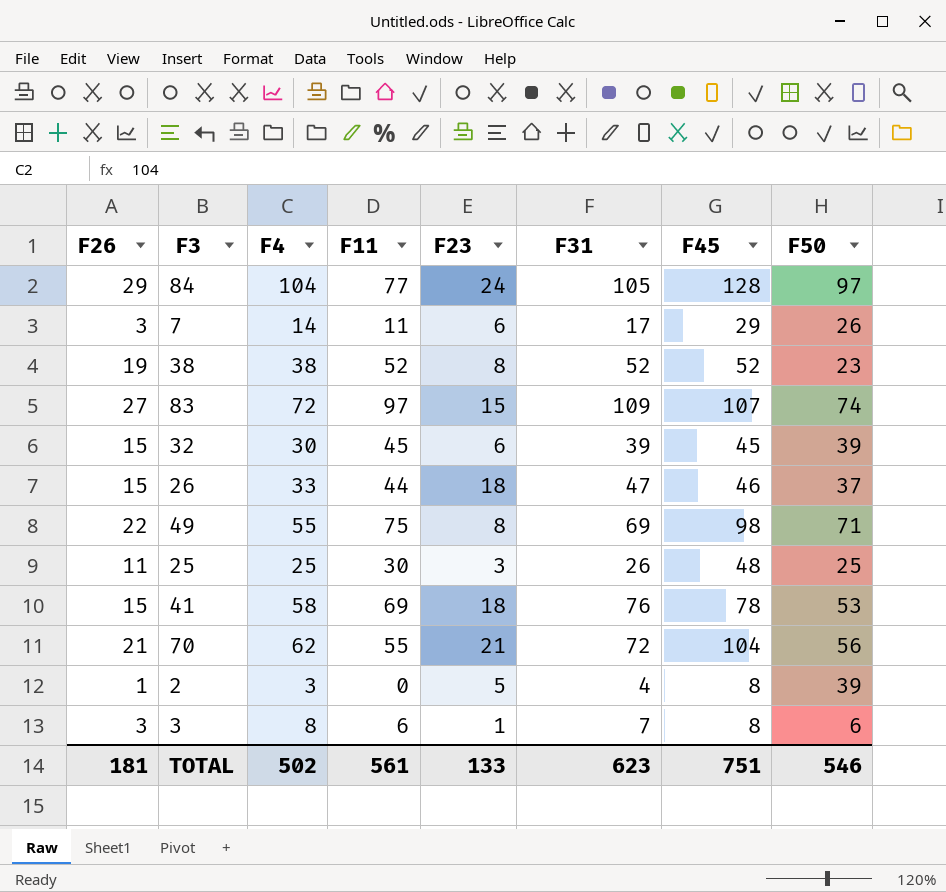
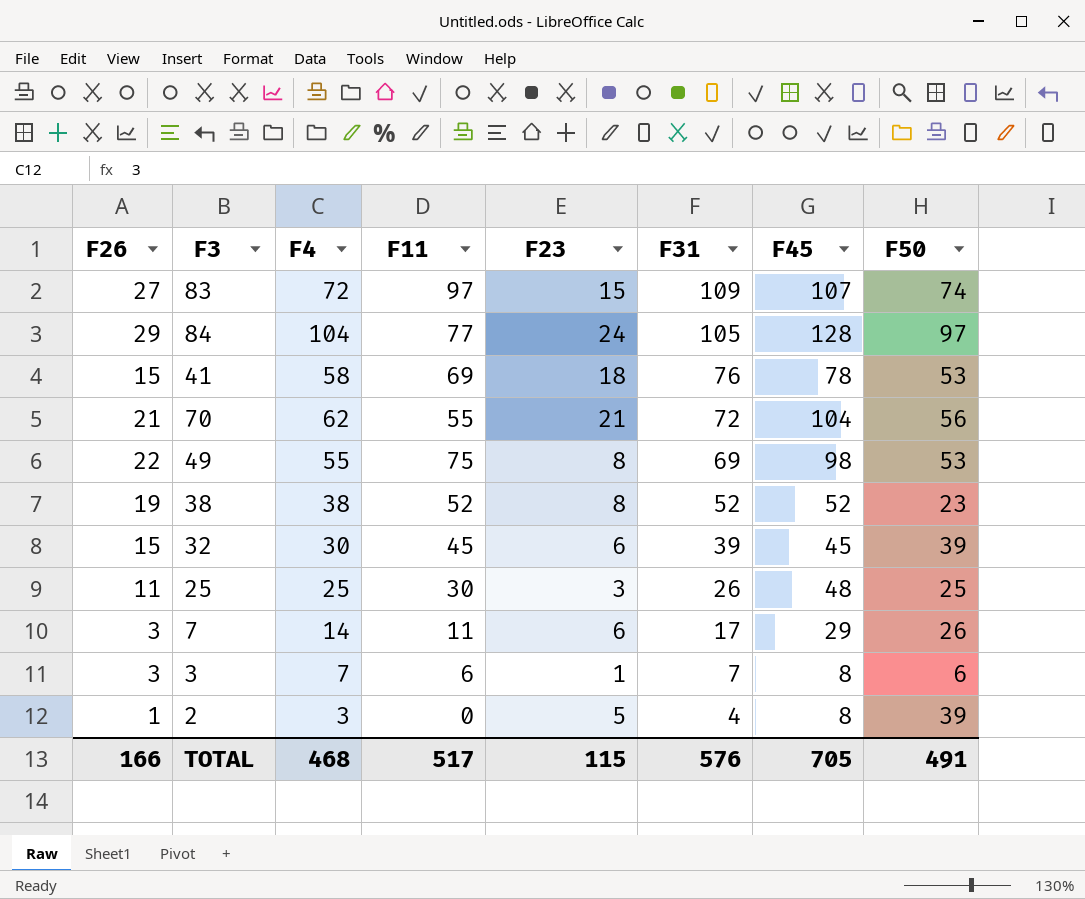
row order: none -> F31 descending
row 26: 15 | 33 | 44 | 18 | 47 | 46 | 37 -> none
49 | F50: 71 -> 53
3 | F4: 8 -> 7
TOTAL | F26: 181 -> 166
TOTAL | F4: 502 -> 468
TOTAL | F11: 561 -> 517
TOTAL | F23: 133 -> 115
TOTAL | F31: 623 -> 576
TOTAL | F45: 751 -> 705
TOTAL | F50: 546 -> 491

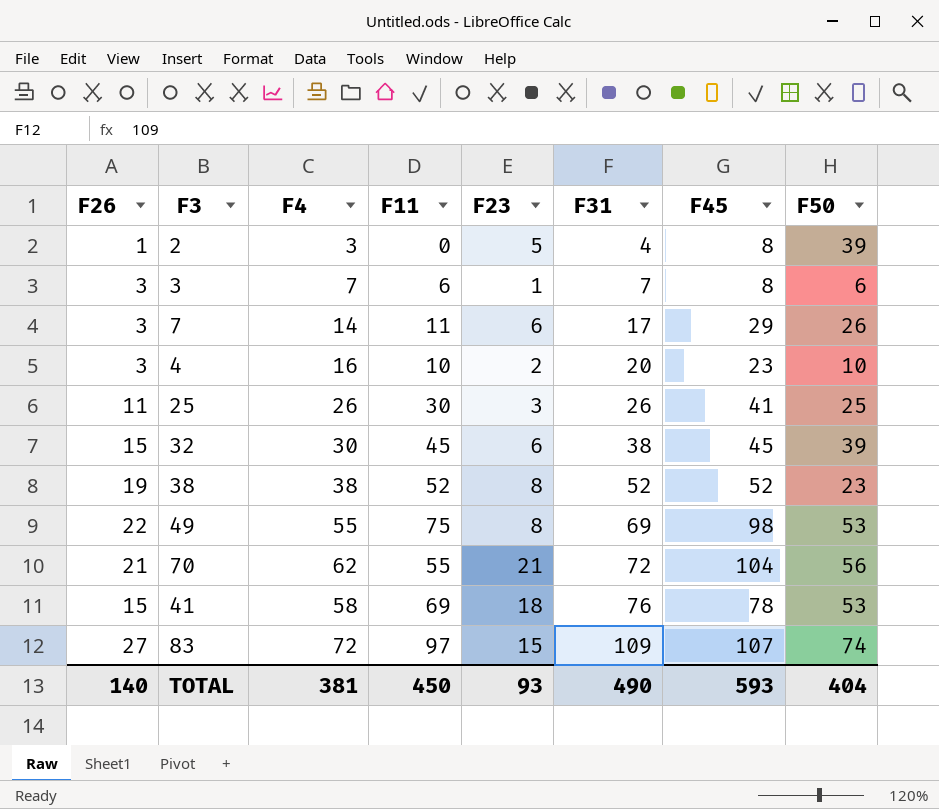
row order: F31 descending -> F31 ascending
row 84: 29 | 104 | 77 | 24 | 105 | 128 | 97 -> none
row 4: none -> 3 | 16 | 10 | 2 | 20 | 23 | 10
25 | F4: 25 -> 26
25 | F45: 48 -> 41
32 | F31: 39 -> 38
TOTAL | F26: 166 -> 140
TOTAL | F4: 468 -> 381
TOTAL | F11: 517 -> 450
TOTAL | F23: 115 -> 93
TOTAL | F31: 576 -> 490
TOTAL | F45: 705 -> 593
TOTAL | F50: 491 -> 404

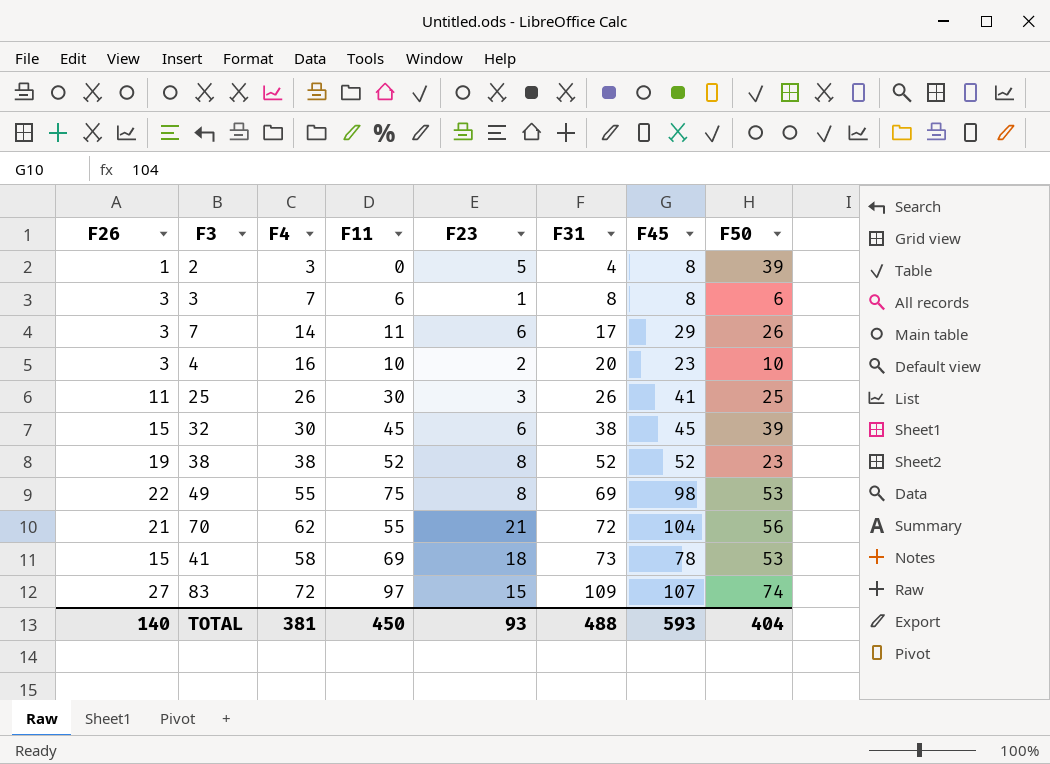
3 | F31: 7 -> 8
41 | F31: 76 -> 73
TOTAL | F31: 490 -> 488

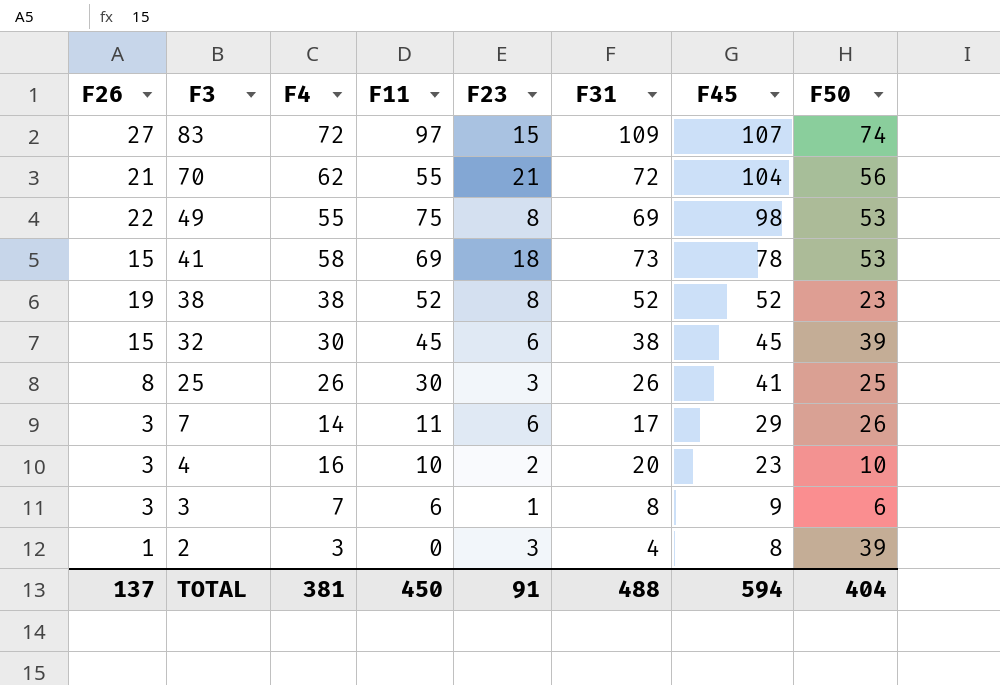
row order: F31 ascending -> F3 descending
25 | F26: 11 -> 8
3 | F45: 8 -> 9
2 | F23: 5 -> 3
TOTAL | F26: 140 -> 137
TOTAL | F23: 93 -> 91
TOTAL | F45: 593 -> 594

